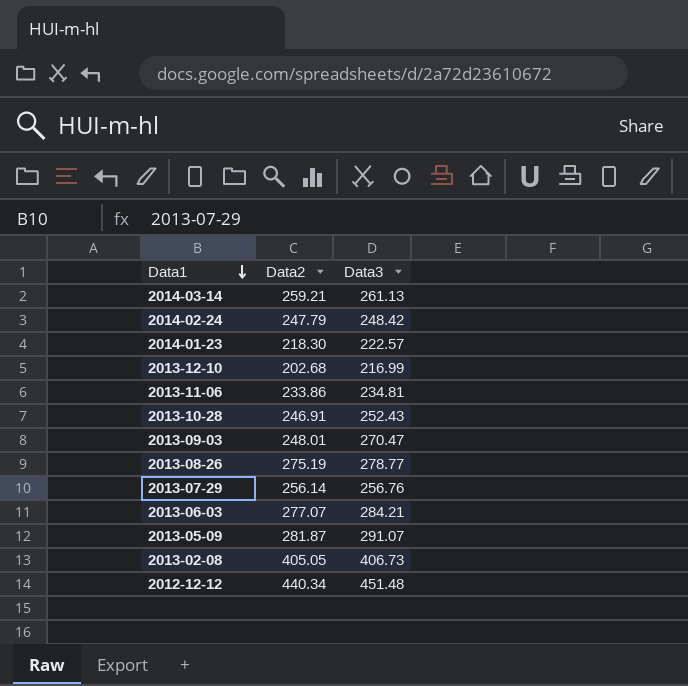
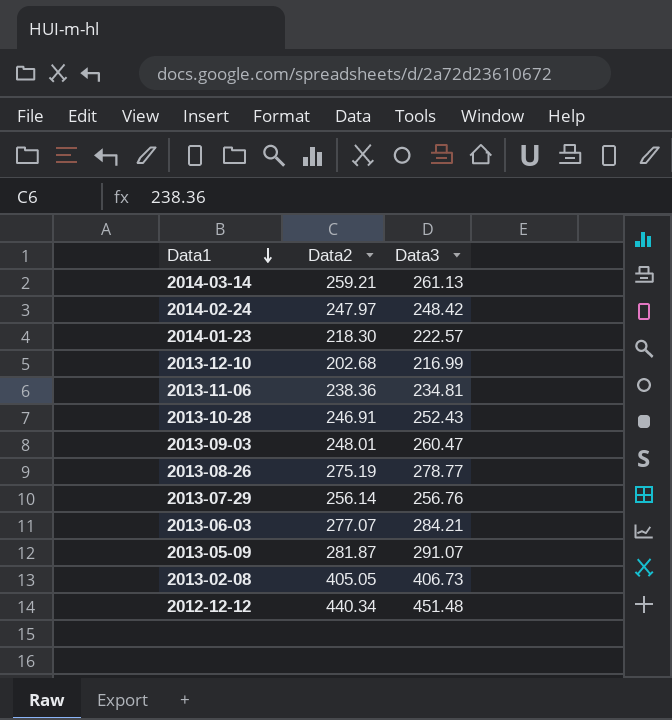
2014-02-24 | Data2: 247.79 -> 247.97
2013-11-06 | Data2: 233.86 -> 238.36
2013-09-03 | Data3: 270.47 -> 260.47

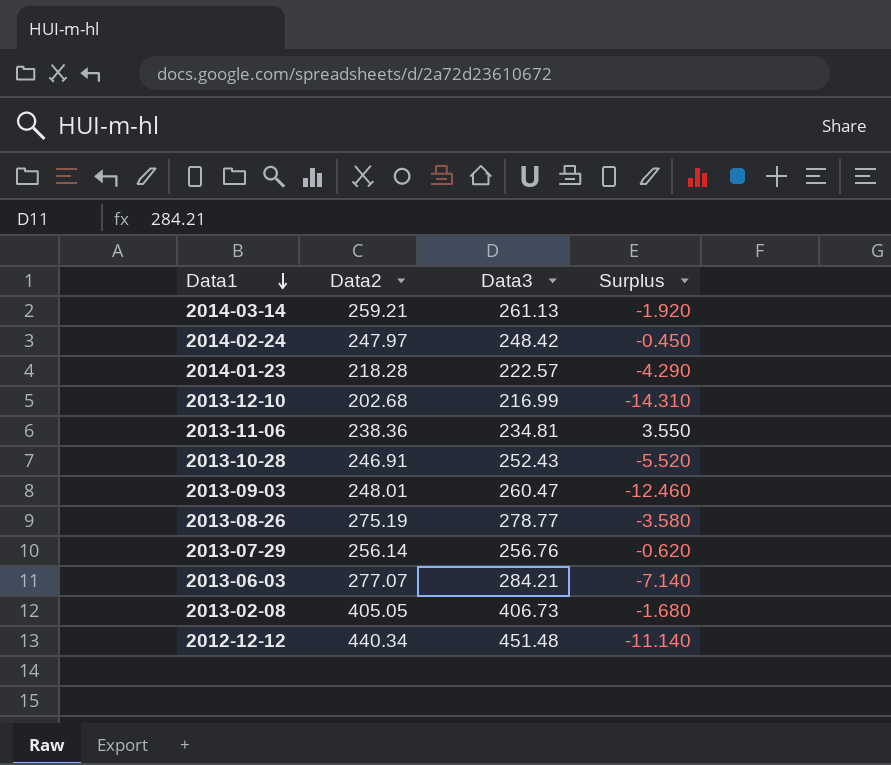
column Surplus | formula: none -> [Data2] - [Data3]
row 2013-05-09: 281.87 | 291.07 -> none
2014-01-23 | Data2: 218.30 -> 218.28

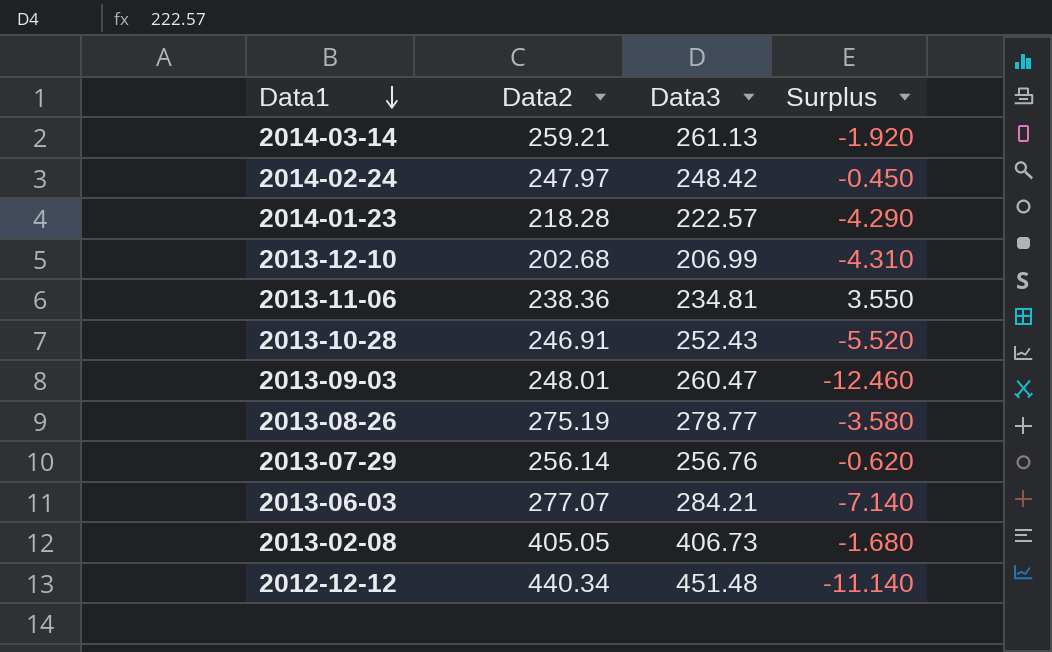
2013-12-10 | Data3: 216.99 -> 206.99
2013-12-10 | Surplus: -14.310 -> -4.310

